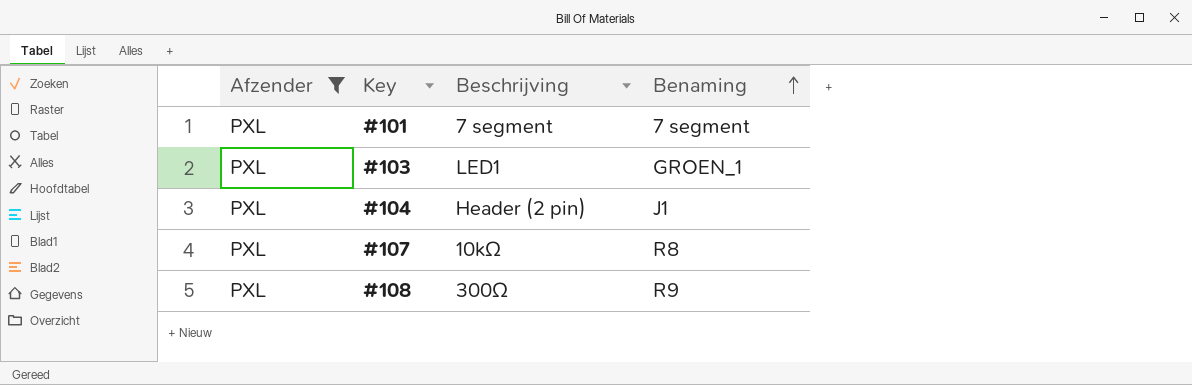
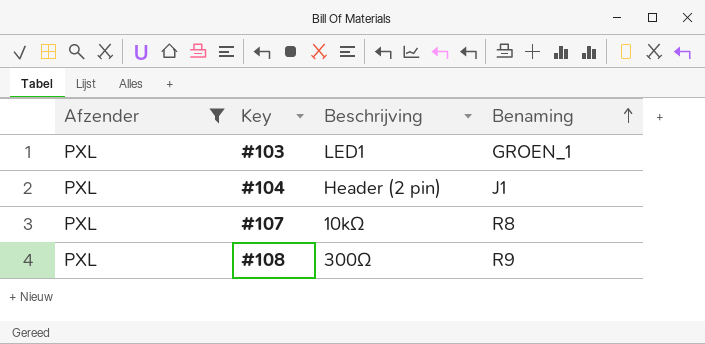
row #101: PXL | 7 segment | 7 segment -> none

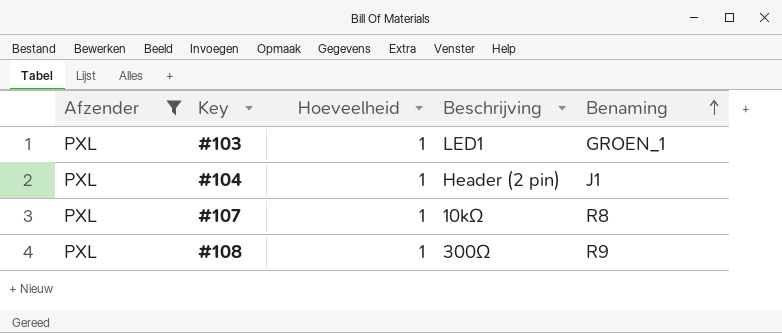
column Hoeveelheid | position: none -> 3

